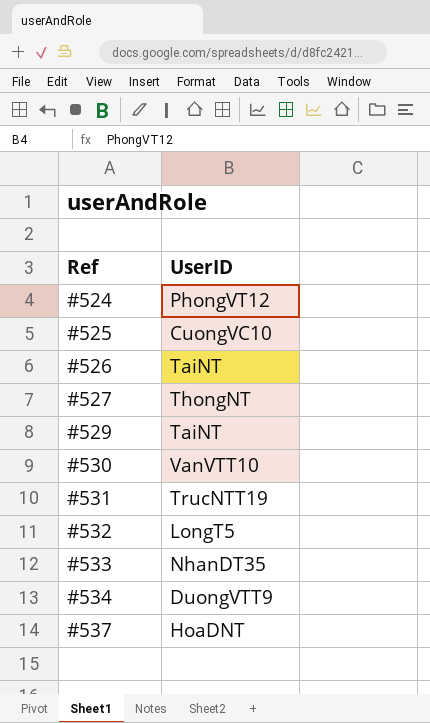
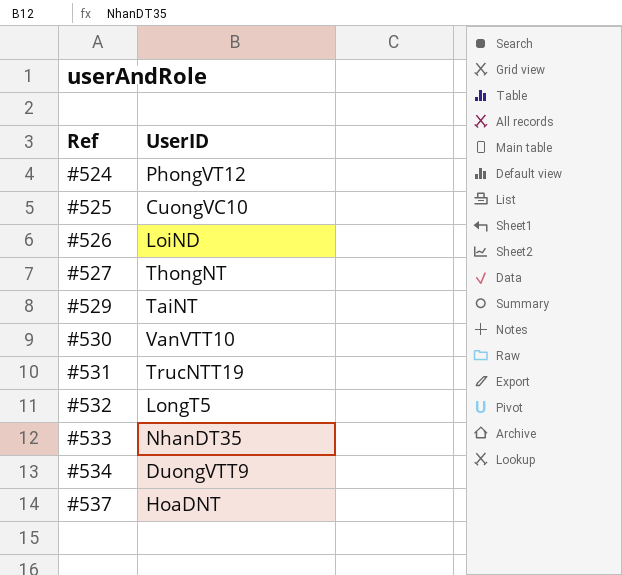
#526 | UserID: TaiNT -> LoiND

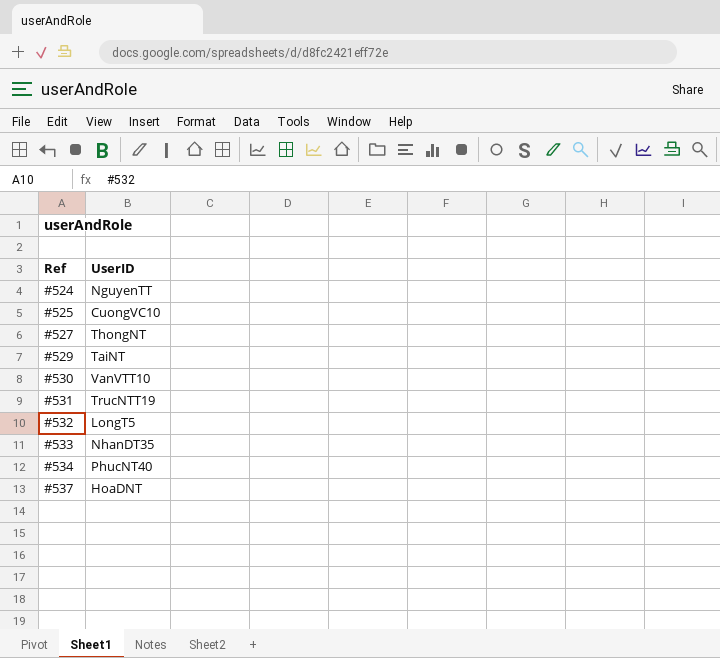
row #526: LoiND -> none
#524 | UserID: PhongVT12 -> NguyenTT
#534 | UserID: DuongVTT9 -> PhucNT40

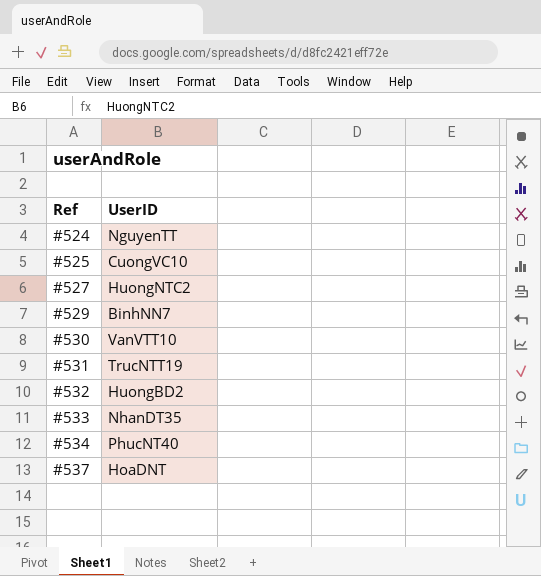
#527 | UserID: ThongNT -> HuongNTC2
#529 | UserID: TaiNT -> BinhNN7
#532 | UserID: LongT5 -> HuongBD2

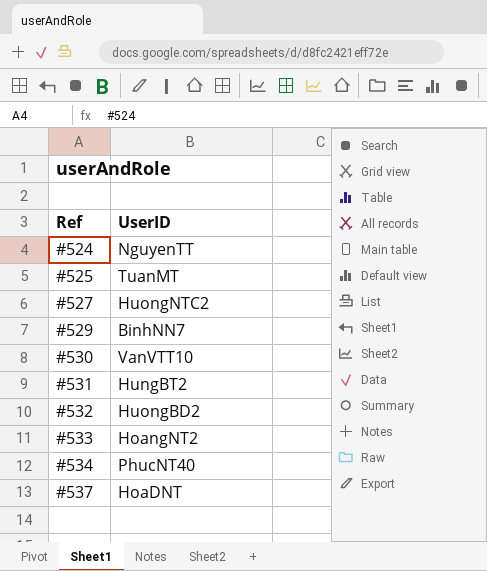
#525 | UserID: CuongVC10 -> TuanMT
#531 | UserID: TrucNTT19 -> HungBT2
#533 | UserID: NhanDT35 -> HoangNT2

